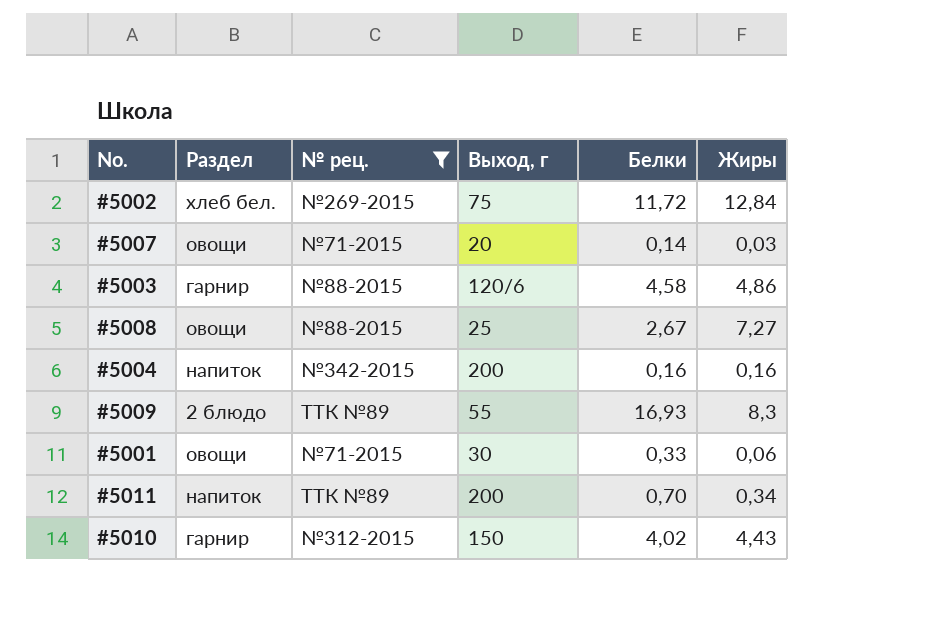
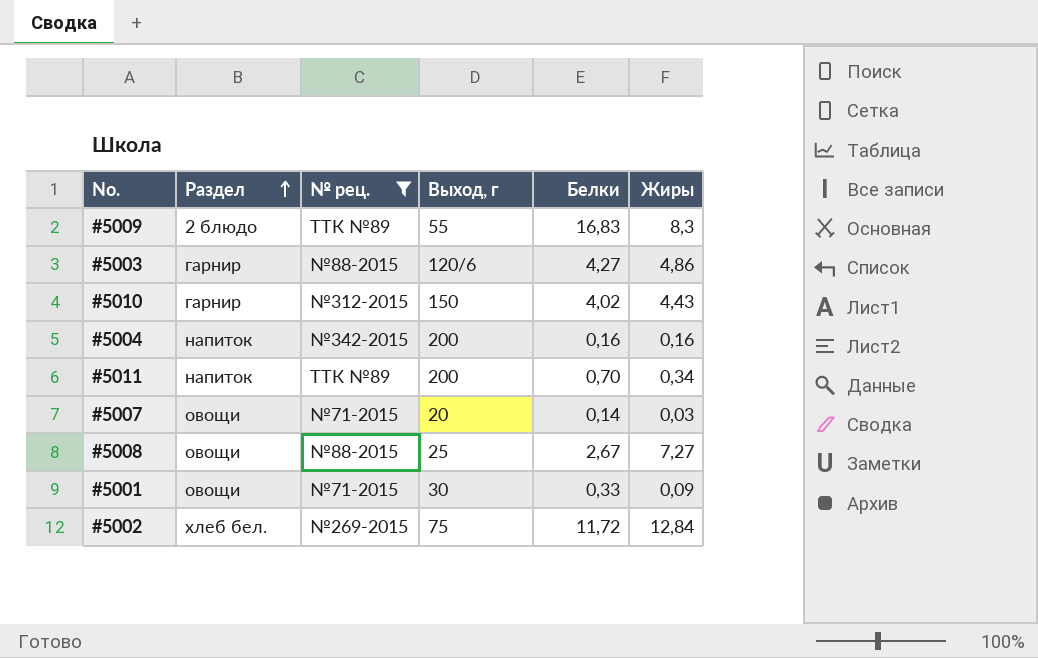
row order: none -> Раздел ascending
#5009 | Белки: 16,93 -> 16,83
#5003 | Белки: 4,58 -> 4,27
#5001 | Жиры: 0,06 -> 0,09

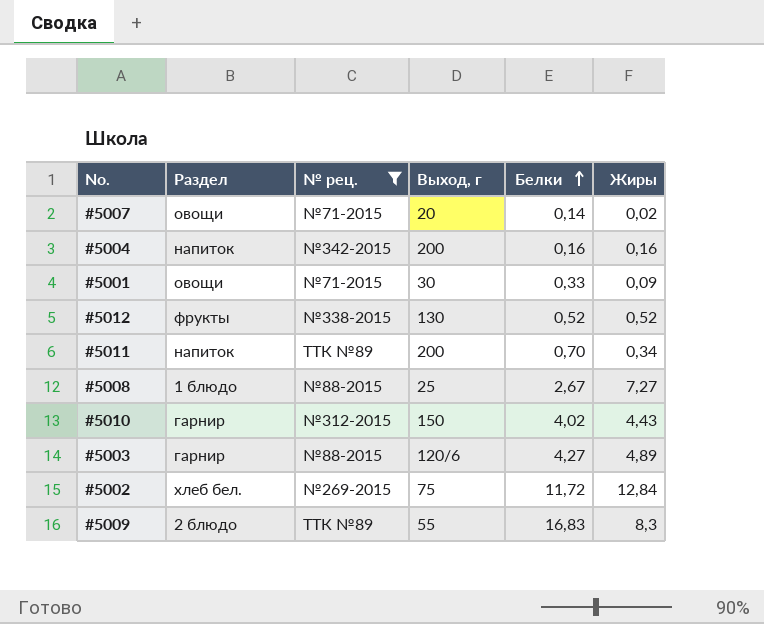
row order: Раздел ascending -> Белки ascending
#5007 | Жиры: 0,03 -> 0,02
row #5012: none -> фрукты | №338-2015 | 130 | 0,52 | 0,52
#5008 | Раздел: овощи -> 1 блюдо
#5003 | Жиры: 4,86 -> 4,89

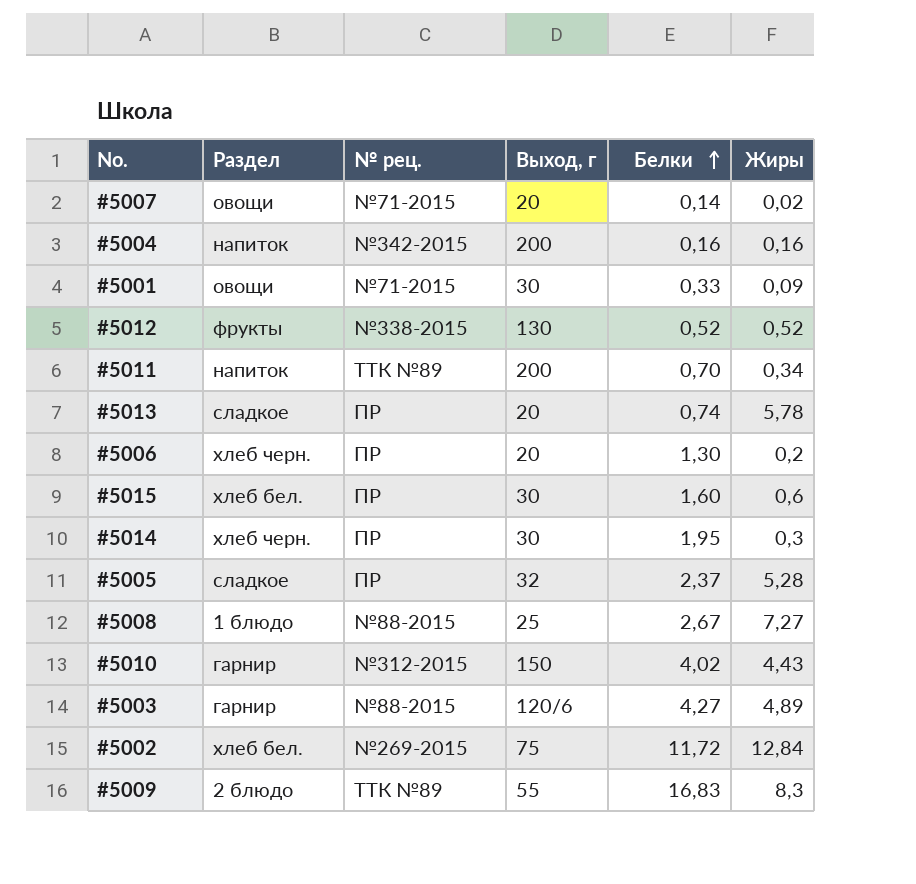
filter: № рец. != ПР -> none

